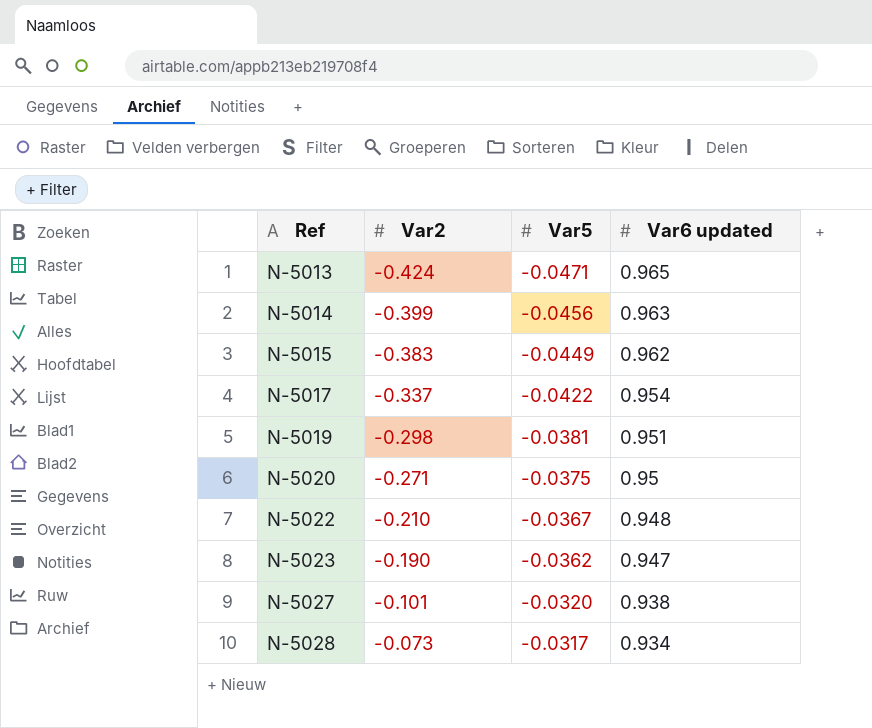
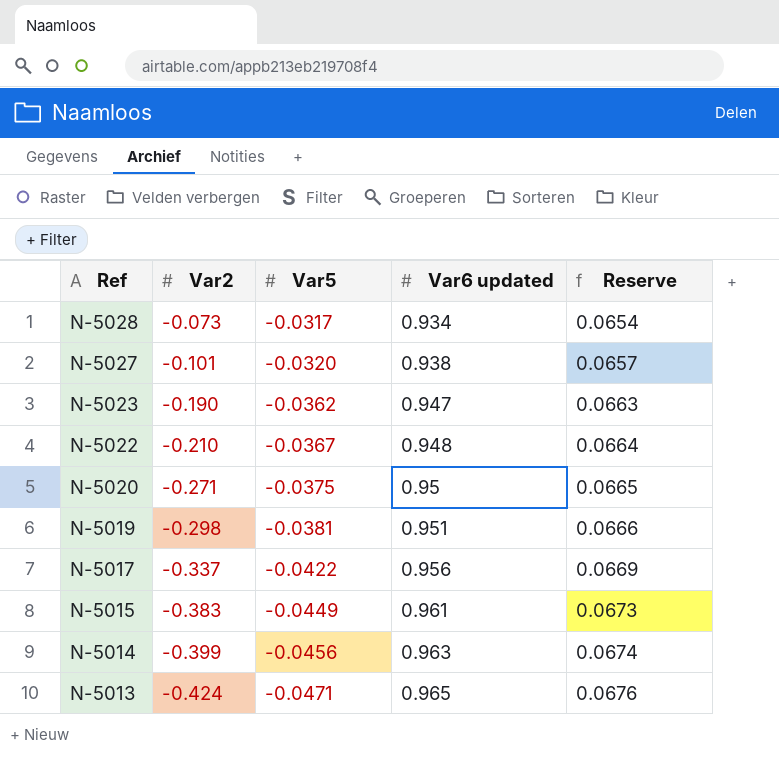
row order: Ref ascending -> Ref descending
column Reserve | formula: none -> [Var6 updated] * 0.07
N-5017 | Var6 updated: 0.954 -> 0.956
N-5015 | Var6 updated: 0.962 -> 0.961

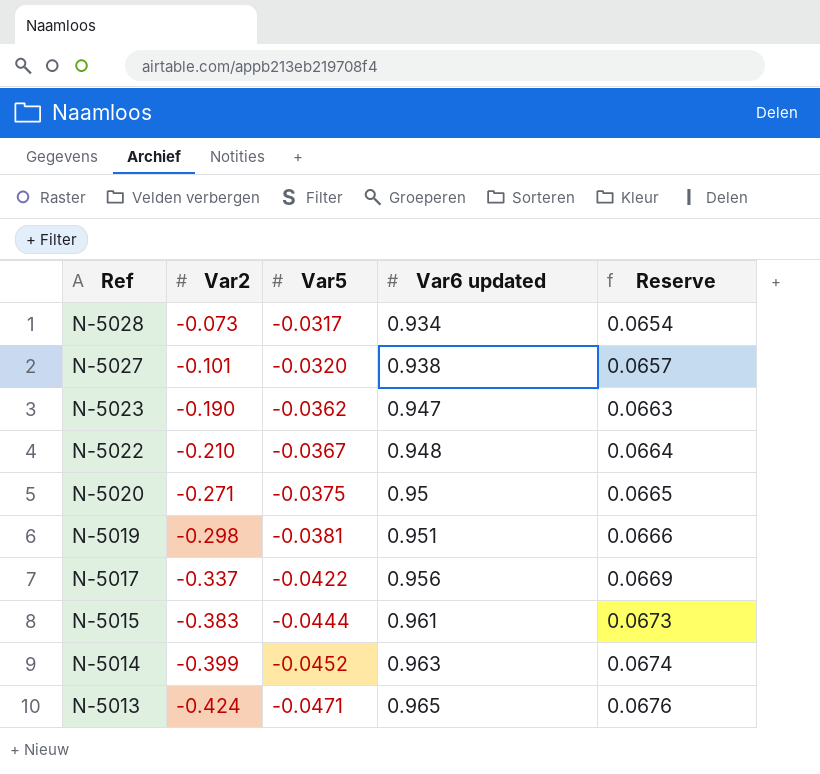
N-5015 | Var5: -0.0449 -> -0.0444
N-5014 | Var5: -0.0456 -> -0.0452

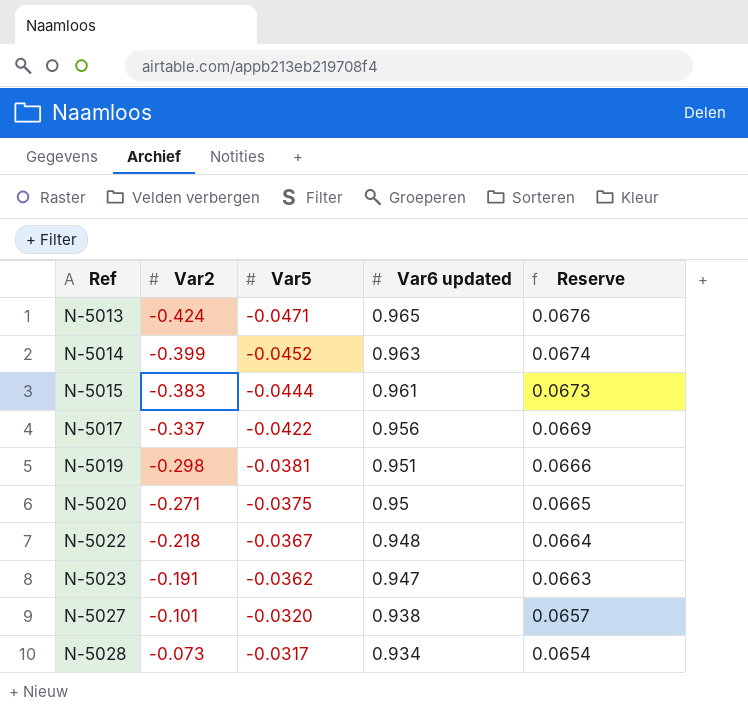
row order: Ref descending -> Ref ascending
N-5022 | Var2: -0.210 -> -0.218
N-5023 | Var2: -0.190 -> -0.191

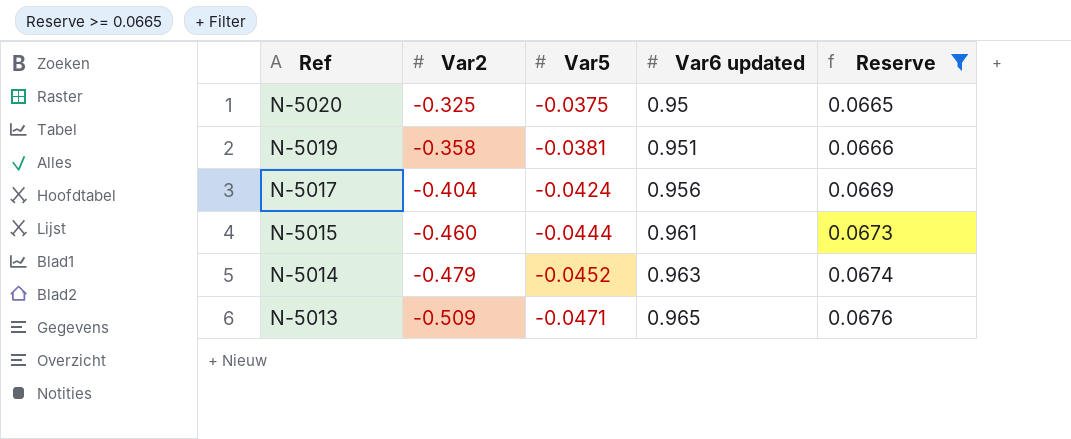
filter: none -> Reserve >= 0.0665
row order: Ref ascending -> Ref descending
N-5020 | Var2: -0.271 -> -0.325
N-5019 | Var2: -0.298 -> -0.358
N-5017 | Var2: -0.337 -> -0.404
N-5017 | Var5: -0.0422 -> -0.0424
N-5015 | Var2: -0.383 -> -0.460
N-5014 | Var2: -0.399 -> -0.479
N-5013 | Var2: -0.424 -> -0.509

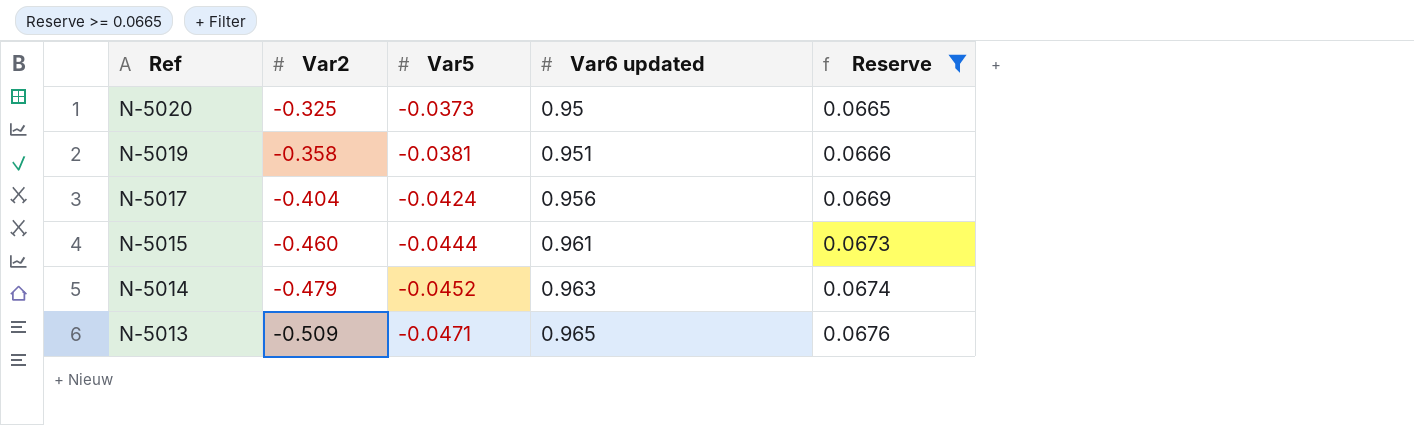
N-5020 | Var5: -0.0375 -> -0.0373

